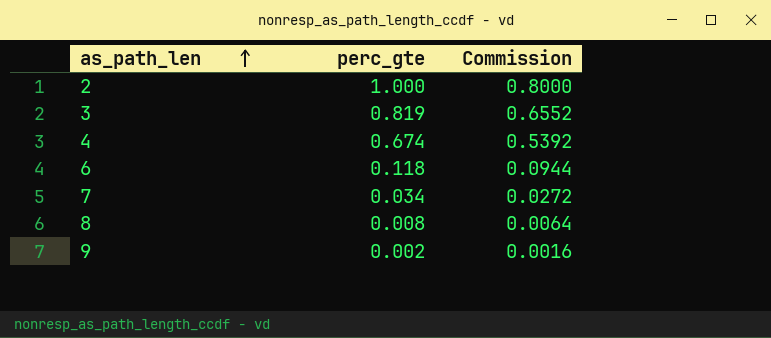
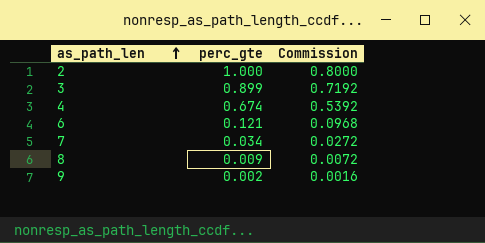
3 | perc_gte: 0.819 -> 0.899
3 | Commission: 0.6552 -> 0.7192
6 | perc_gte: 0.118 -> 0.121
6 | Commission: 0.0944 -> 0.0968
8 | perc_gte: 0.008 -> 0.009
8 | Commission: 0.0064 -> 0.0072

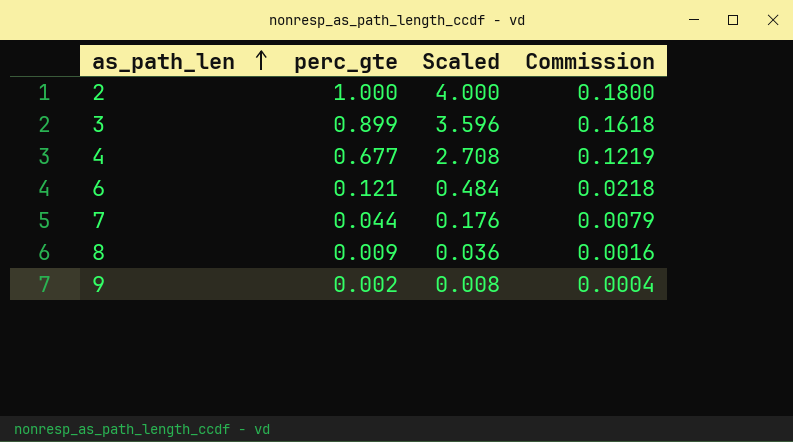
column Scaled | formula: none -> [perc_gte] * 4
column Commission | formula: [perc_gte] * 0.8 -> [perc_gte] * 0.18
4 | perc_gte: 0.674 -> 0.677
7 | perc_gte: 0.034 -> 0.044

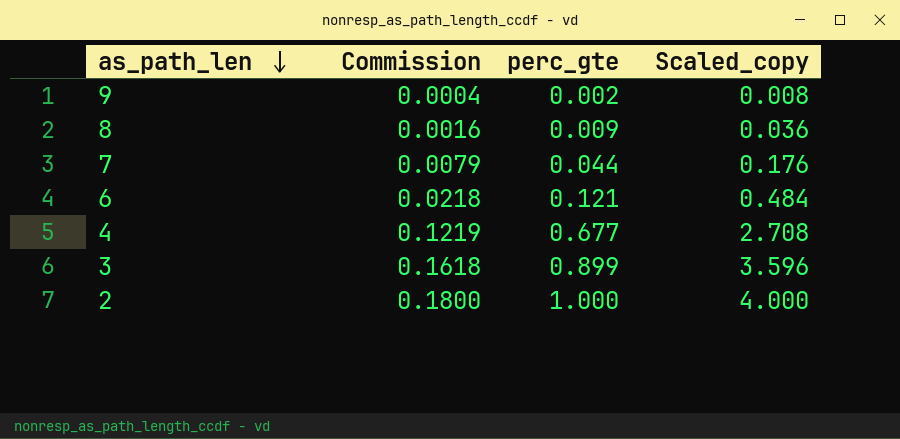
row order: as_path_len ascending -> as_path_len descending
column Commission | position: 4 -> 2
column name: Scaled -> Scaled_copy

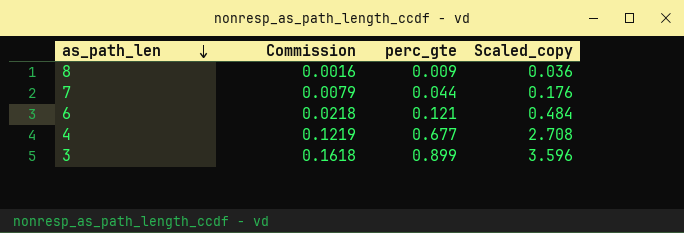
row 9: 0.0004 | 0.002 | 0.008 -> none
row 2: 0.1800 | 1.000 | 4.000 -> none

